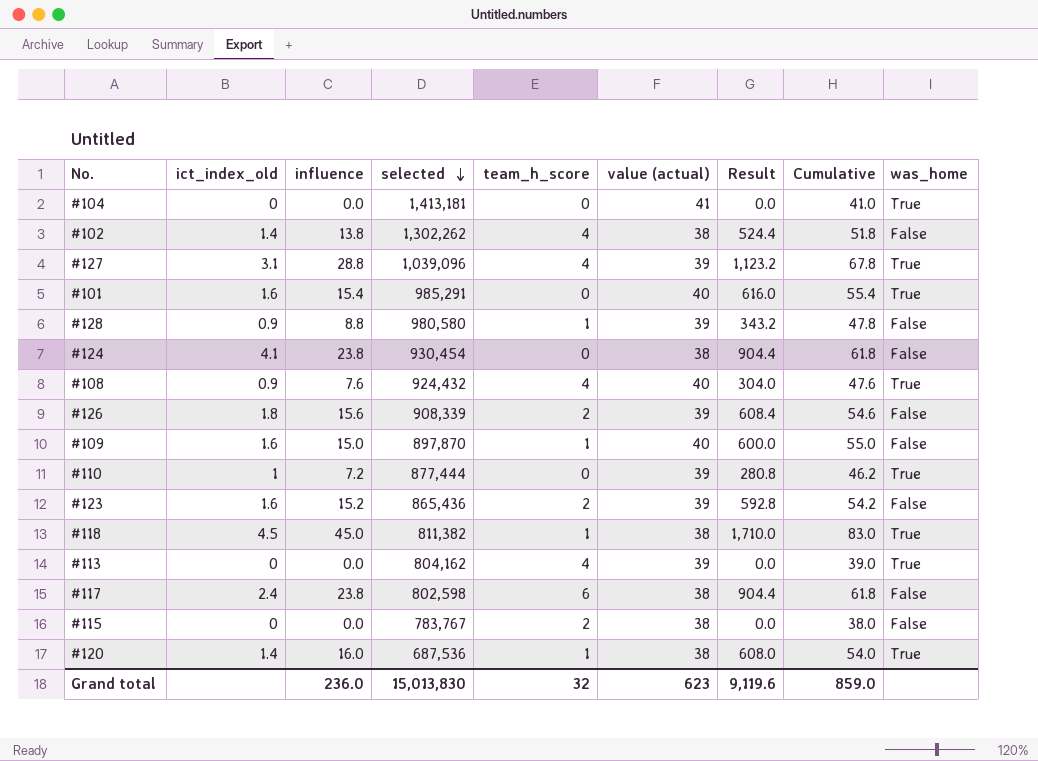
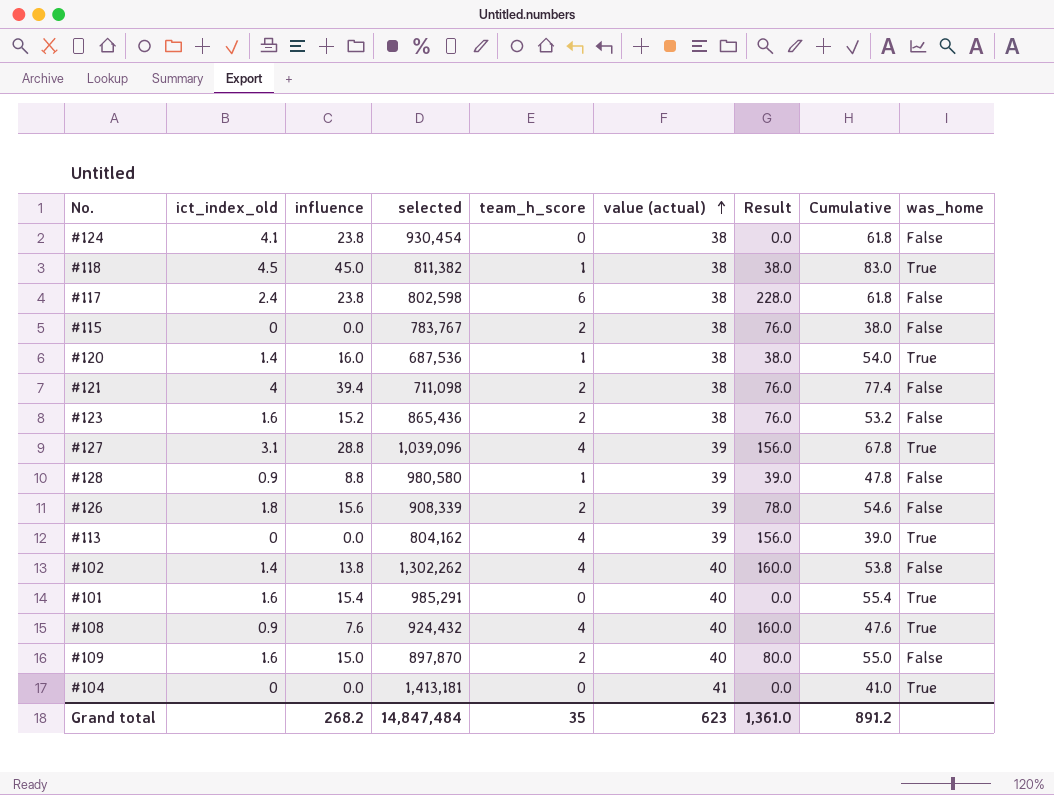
row order: selected descending -> value (actual) ascending
column Result | formula: [influence] * [value (actual)] -> [team_h_score] * [value (actual)]
row #110: 1 | 7.2 | 877,444 | 0 | 39 | 280.8 | 46.2 | True -> none
row #121: none -> 4 | 39.4 | 711,098 | 2 | 38 | 76.0 | 77.4 | False
#123 | value (actual): 39 -> 38
#123 | Cumulative: 54.2 -> 53.2
#102 | value (actual): 38 -> 40
#102 | Cumulative: 51.8 -> 53.8
#109 | team_h_score: 1 -> 2
Grand total | influence: 236.0 -> 268.2
Grand total | selected: 15,013,830 -> 14,847,484
Grand total | team_h_score: 32 -> 35
Grand total | Result: 9,119.6 -> 1,361.0
Grand total | Cumulative: 859.0 -> 891.2

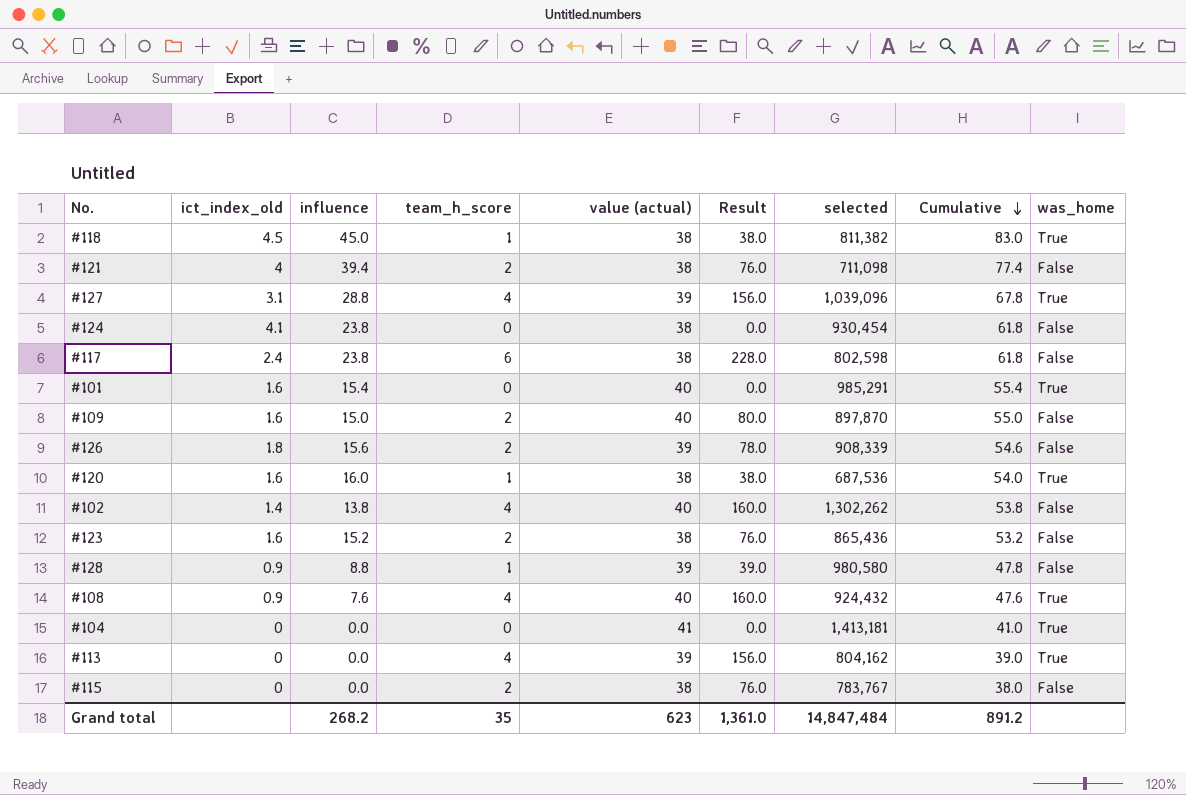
row order: value (actual) ascending -> Cumulative descending
column selected | position: 4 -> 7
#120 | ict_index_old: 1.4 -> 1.6

